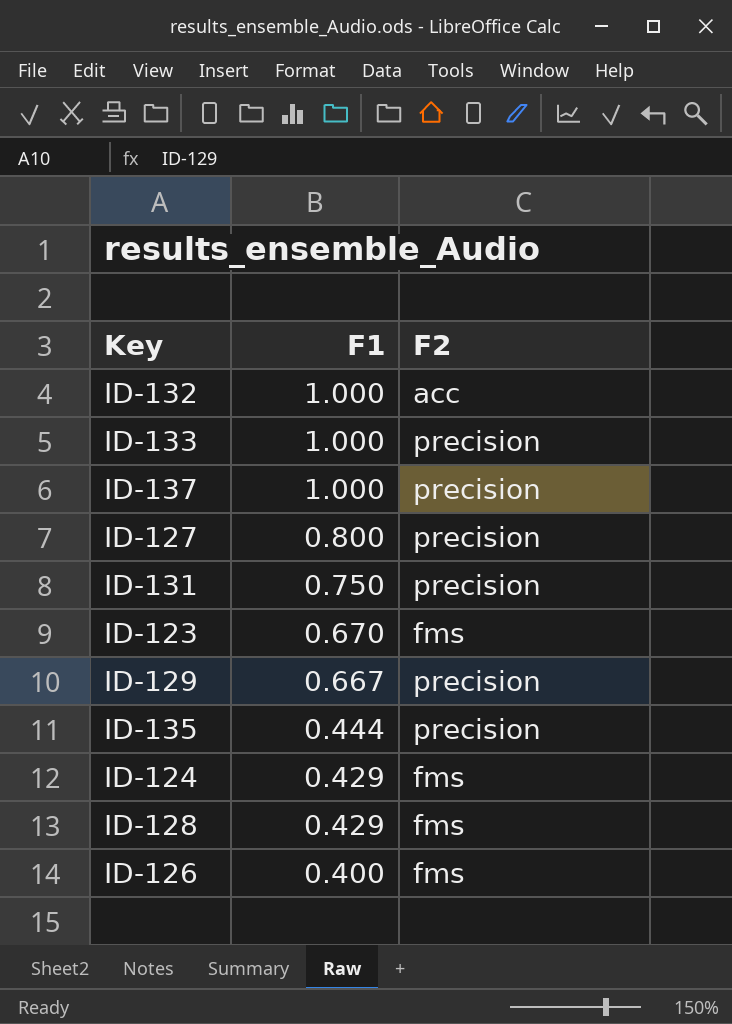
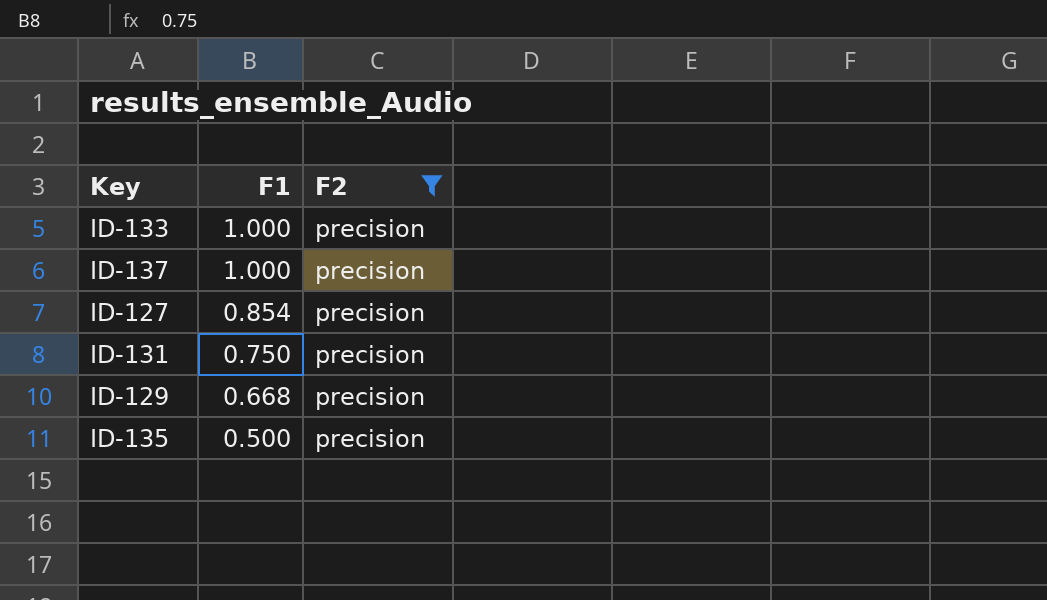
filter: none -> F2 = precision
ID-127 | F1: 0.800 -> 0.854
ID-129 | F1: 0.667 -> 0.668
ID-135 | F1: 0.444 -> 0.500

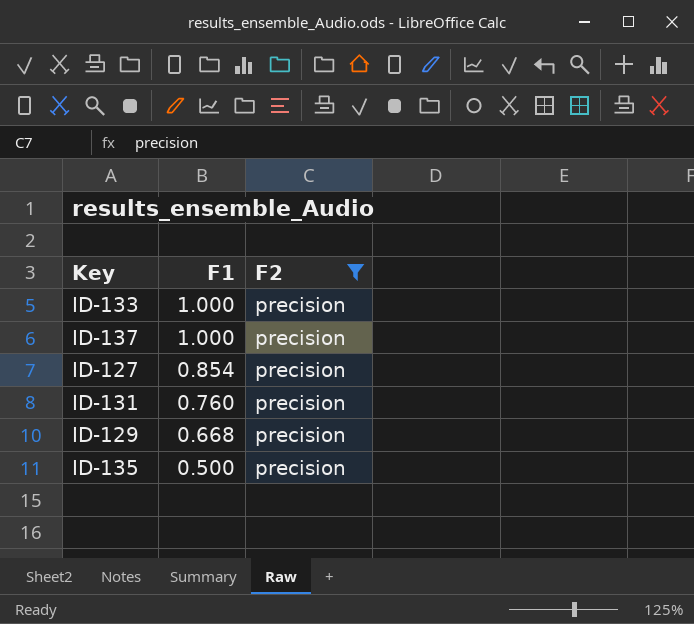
ID-131 | F1: 0.750 -> 0.760

